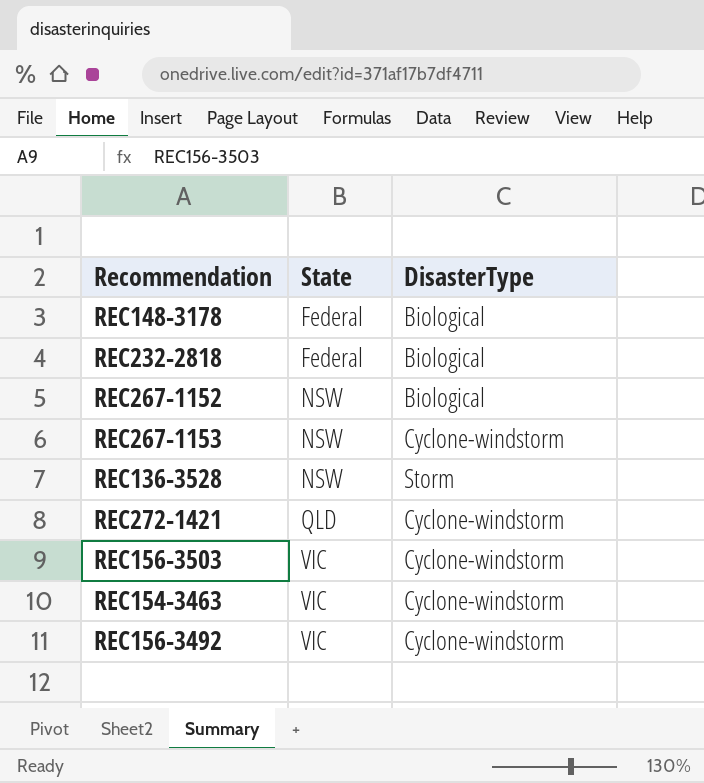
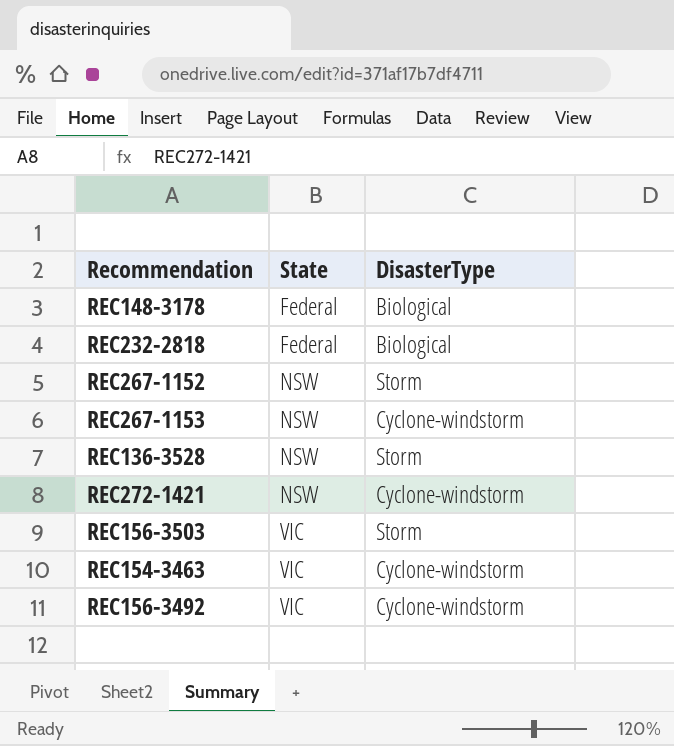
REC267-1152 | DisasterType: Biological -> Storm
REC272-1421 | State: QLD -> NSW
REC156-3503 | DisasterType: Cyclone-windstorm -> Storm

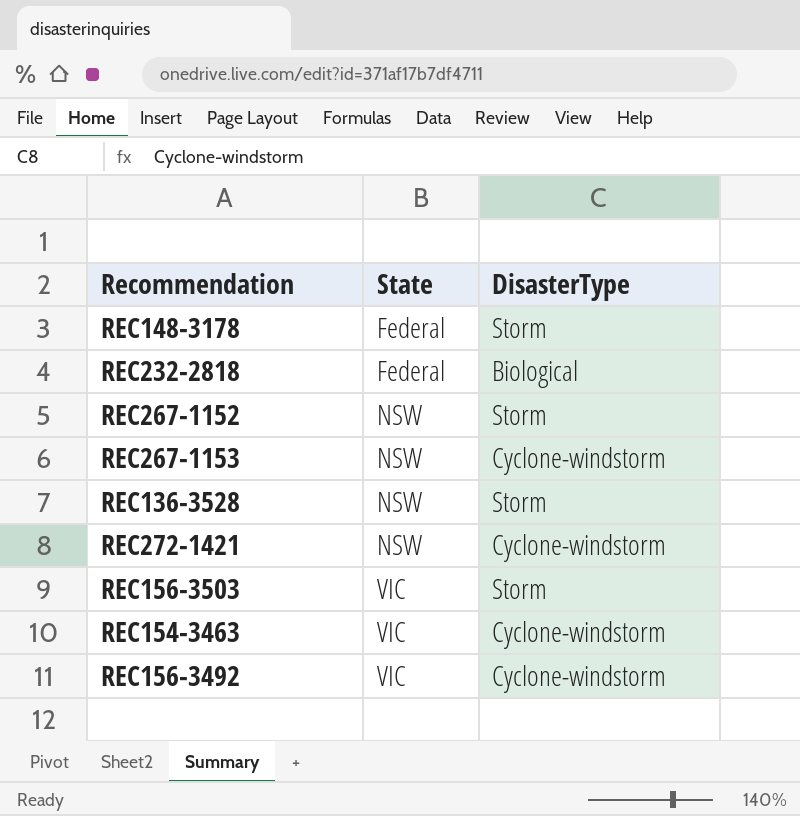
REC148-3178 | DisasterType: Biological -> Storm

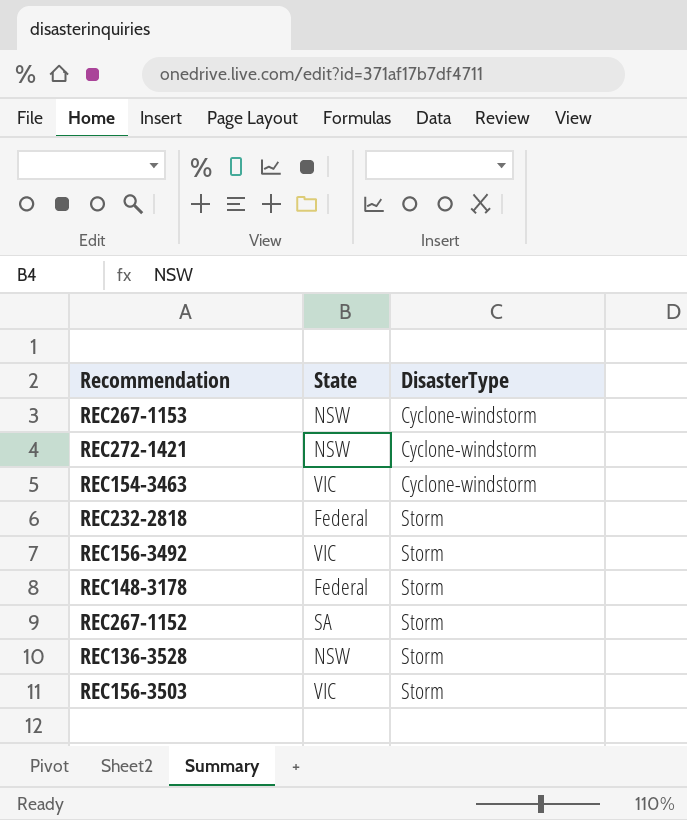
row order: State ascending -> DisasterType ascending
REC232-2818 | DisasterType: Biological -> Storm
REC156-3492 | DisasterType: Cyclone-windstorm -> Storm
REC267-1152 | State: NSW -> SA

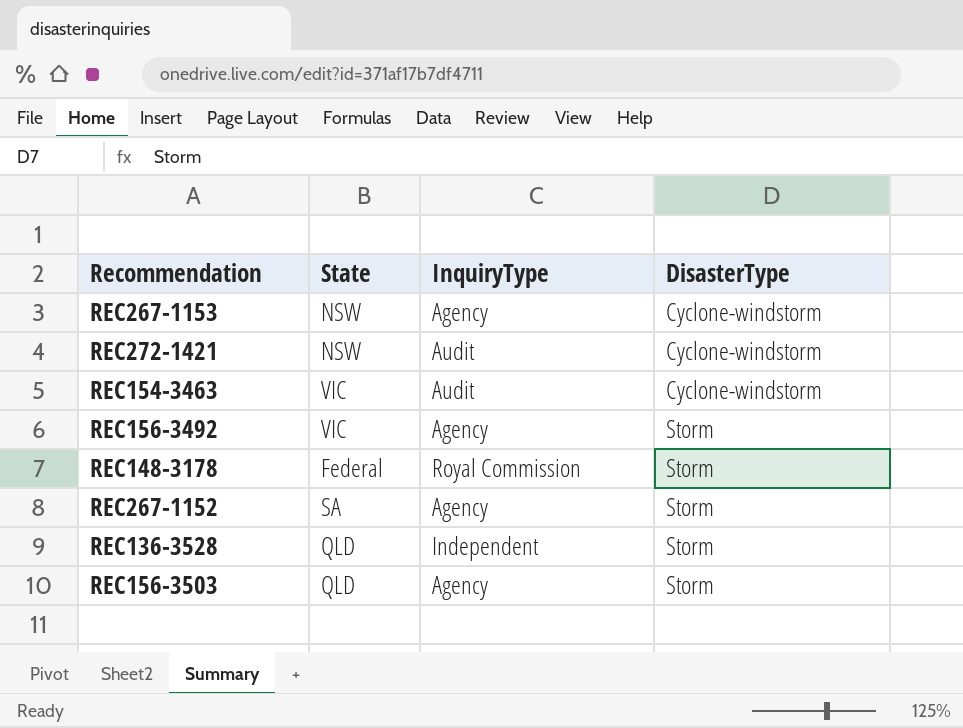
column InquiryType | position: none -> 3
row REC232-2818: Federal | Storm -> none
REC136-3528 | State: NSW -> QLD
REC156-3503 | State: VIC -> QLD

